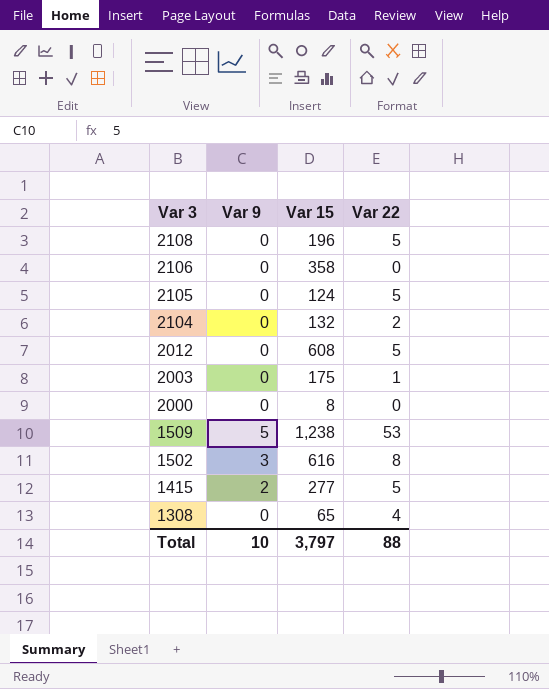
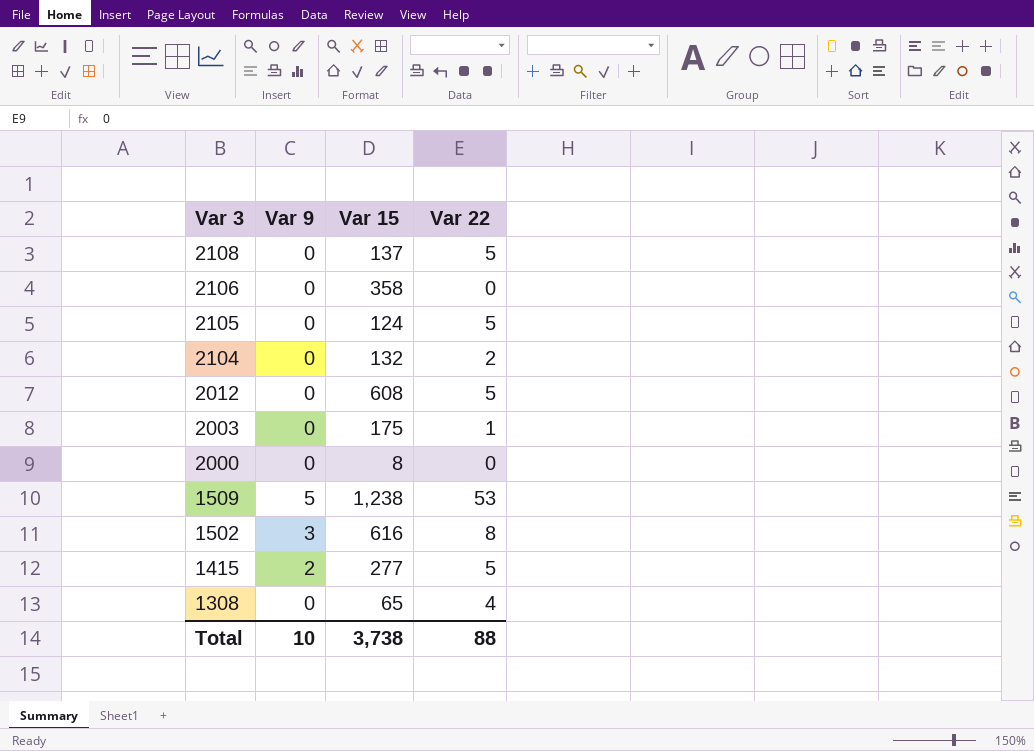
2108 | Var 15: 196 -> 137
Total | Var 15: 3,797 -> 3,738

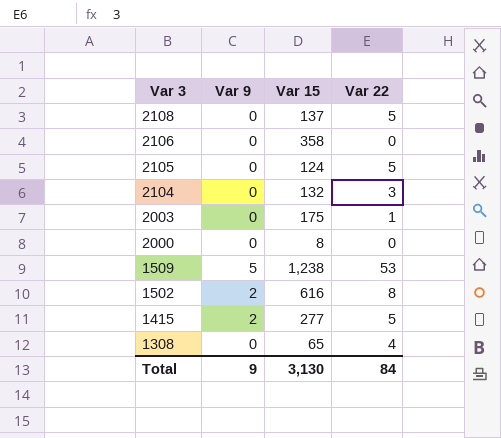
row 2012: 0 | 608 | 5 -> none
2104 | Var 22: 2 -> 3
1502 | Var 9: 3 -> 2
Total | Var 9: 10 -> 9
Total | Var 15: 3,738 -> 3,130
Total | Var 22: 88 -> 84

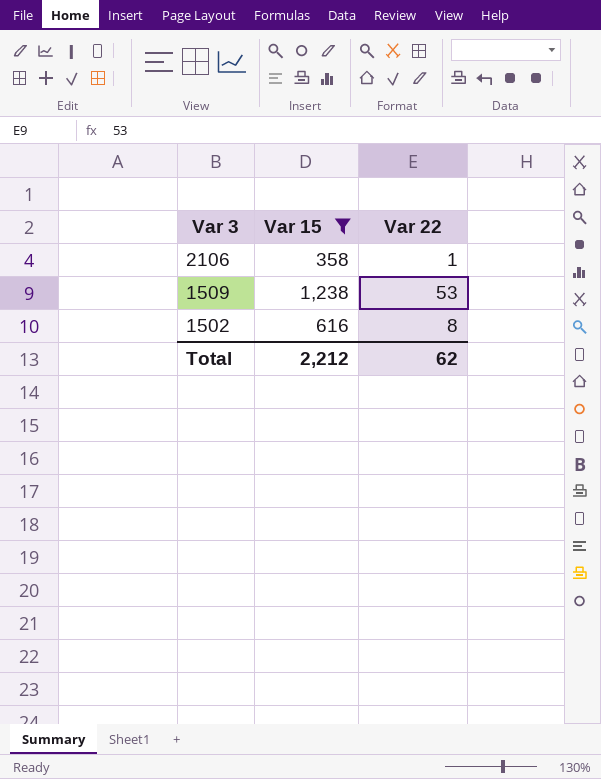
filter: none -> Var 15 >= 358
column Var 9 | position: 2 -> none
2106 | Var 22: 0 -> 1
Total | Var 15: 3,130 -> 2,212
Total | Var 22: 84 -> 62

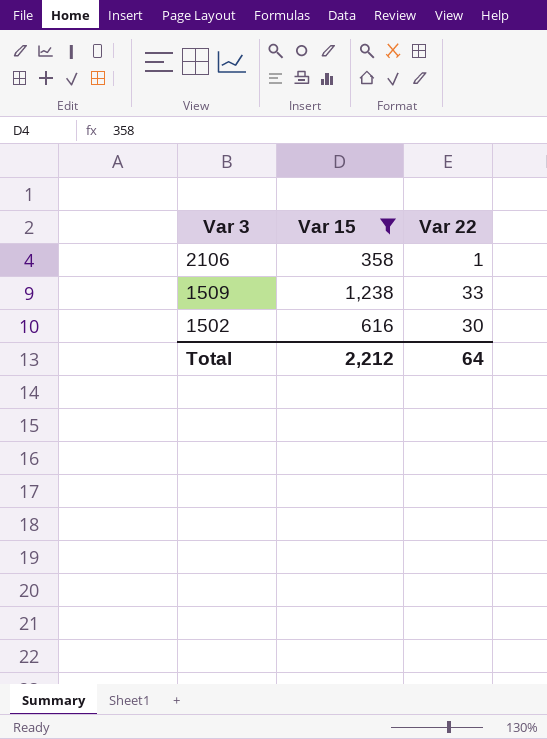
1509 | Var 22: 53 -> 33
1502 | Var 22: 8 -> 30
Total | Var 22: 62 -> 64

